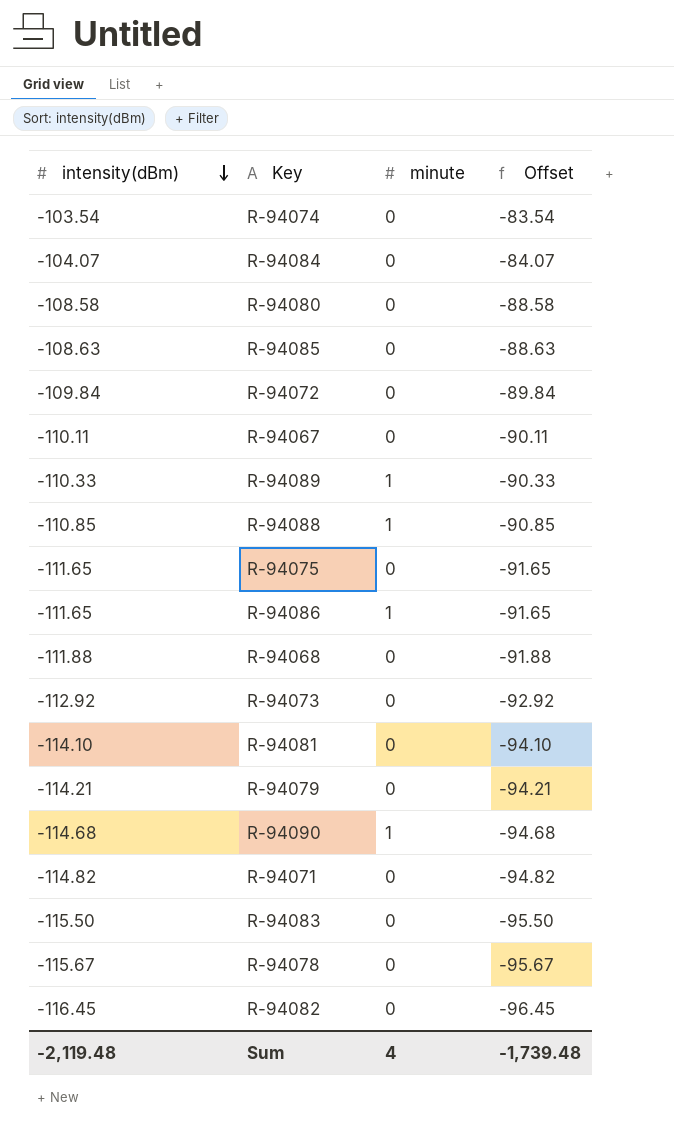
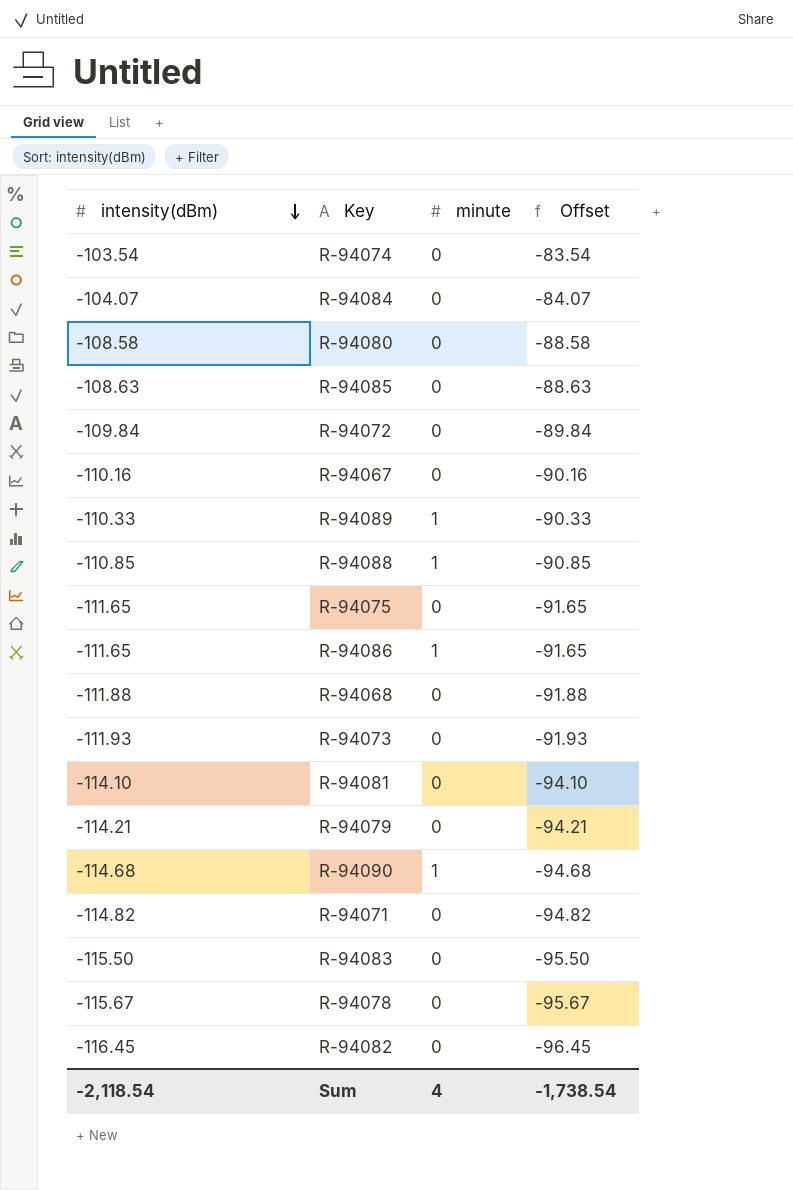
R-94067 | intensity(dBm): -110.11 -> -110.16
R-94067 | Offset: -90.11 -> -90.16
R-94073 | intensity(dBm): -112.92 -> -111.93
R-94073 | Offset: -92.92 -> -91.93
Sum | intensity(dBm): -2,119.48 -> -2,118.54
Sum | Offset: -1,739.48 -> -1,738.54

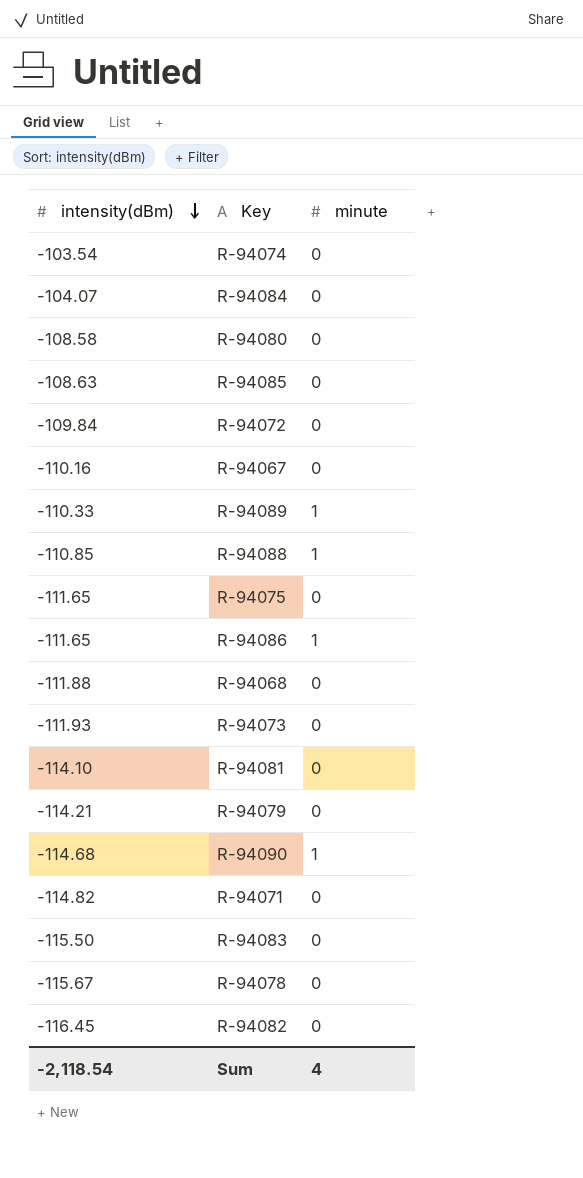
column Offset | formula: [intensity(dBm)] + 20 -> none

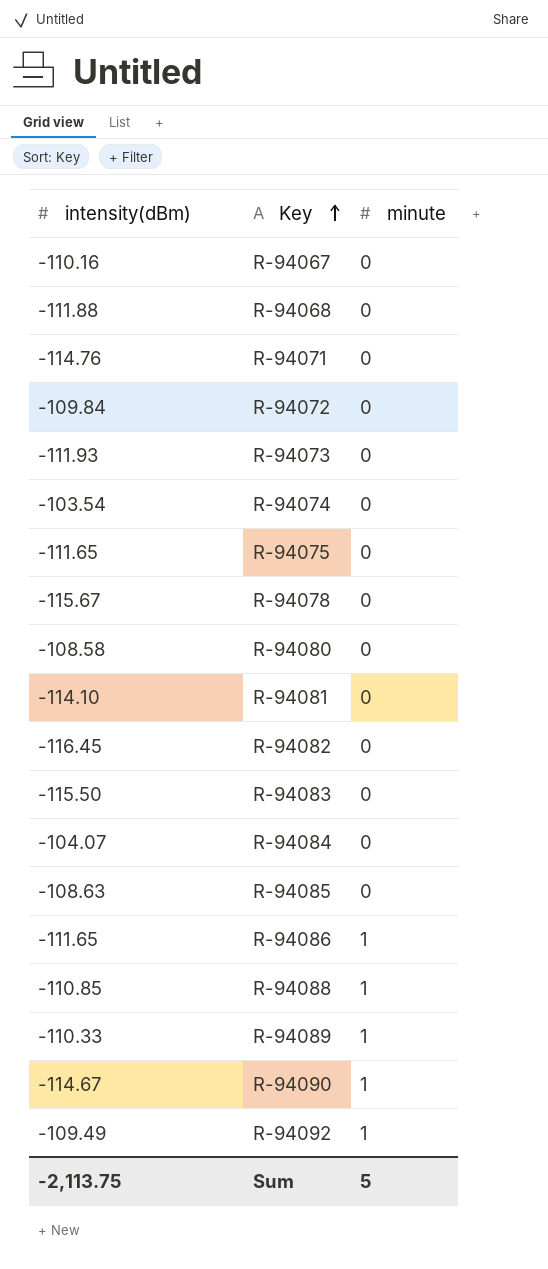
row order: intensity(dBm) descending -> Key ascending
row R-94079: -114.21 | 0 -> none
R-94071 | intensity(dBm): -114.82 -> -114.76
R-94090 | intensity(dBm): -114.68 -> -114.67
row R-94092: none -> -109.49 | 1
Sum | intensity(dBm): -2,118.54 -> -2,113.75
Sum | minute: 4 -> 5

